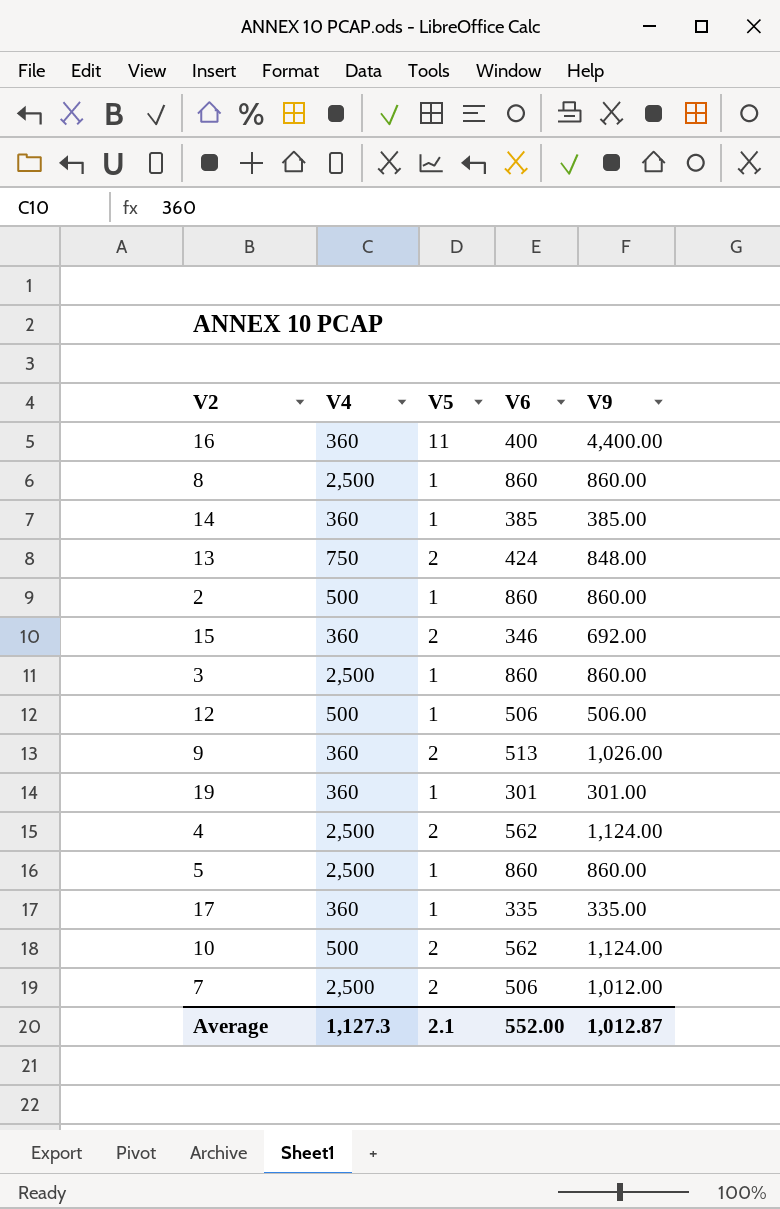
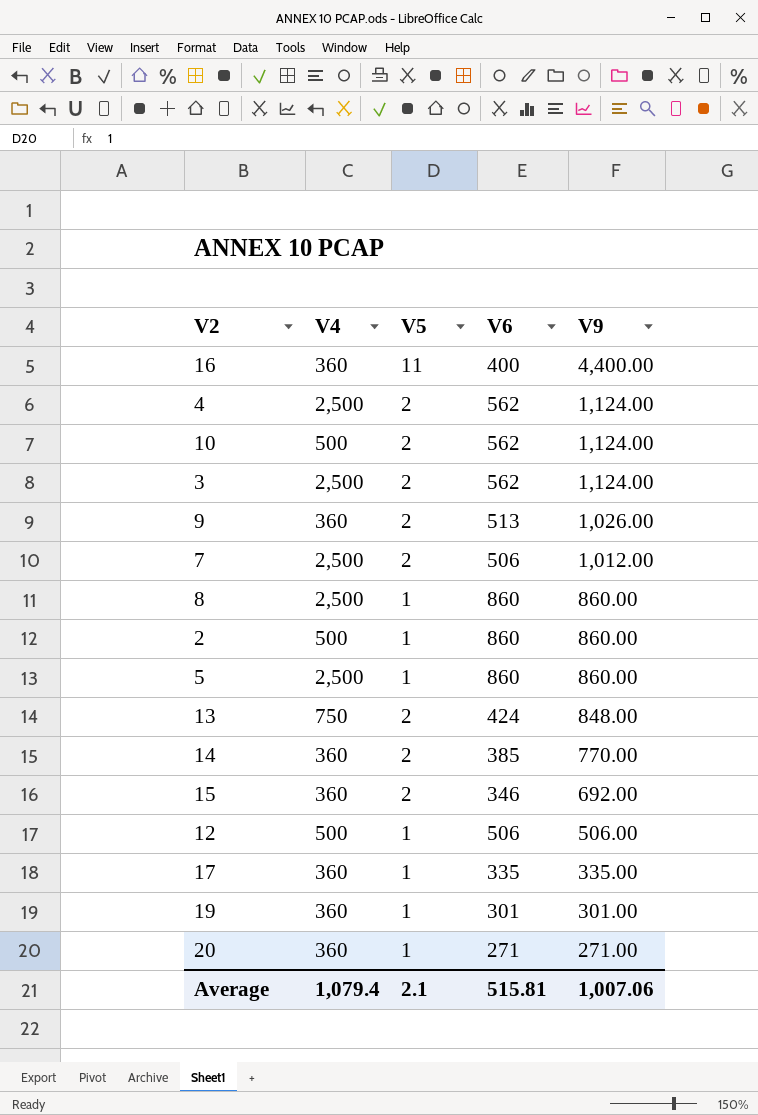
row order: none -> V9 descending
3 | V5: 1 -> 2
3 | V6: 860 -> 562
3 | V9: 860.00 -> 1,124.00
14 | V5: 1 -> 2
14 | V9: 385.00 -> 770.00
row 20: none -> 360 | 1 | 271 | 271.00
Average | V4: 1,127.3 -> 1,079.4
Average | V6: 552.00 -> 515.81
Average | V9: 1,012.87 -> 1,007.06

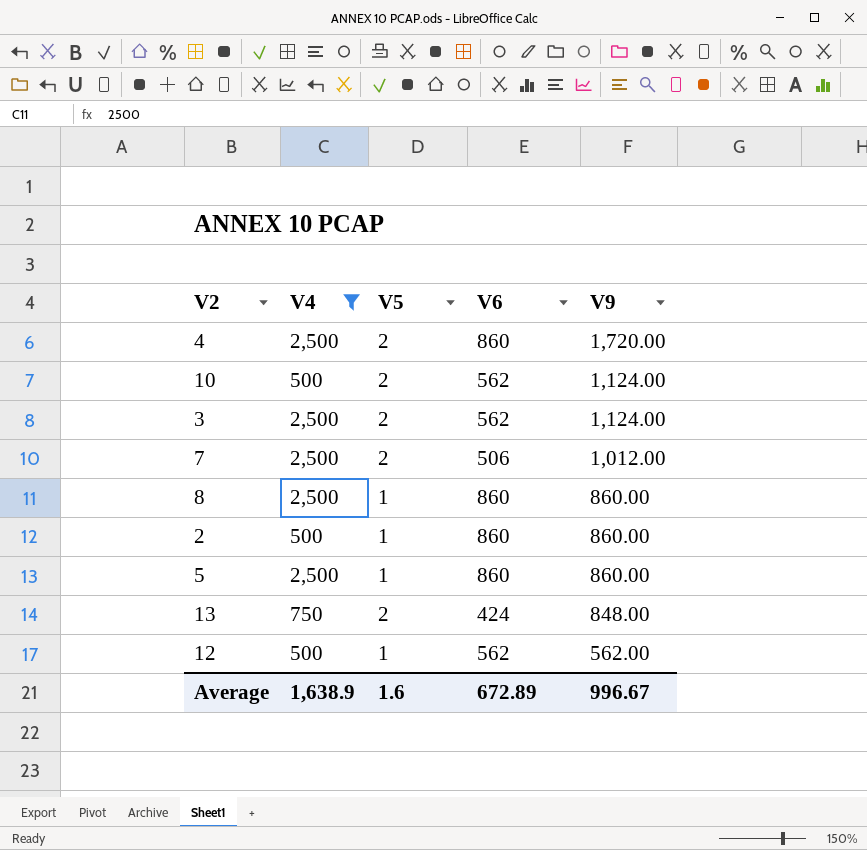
filter: none -> V4 != 360
4 | V6: 562 -> 860
4 | V9: 1,124.00 -> 1,720.00
12 | V6: 506 -> 562
12 | V9: 506.00 -> 562.00
Average | V4: 1,079.4 -> 1,638.9
Average | V5: 2.1 -> 1.6
Average | V6: 515.81 -> 672.89
Average | V9: 1,007.06 -> 996.67

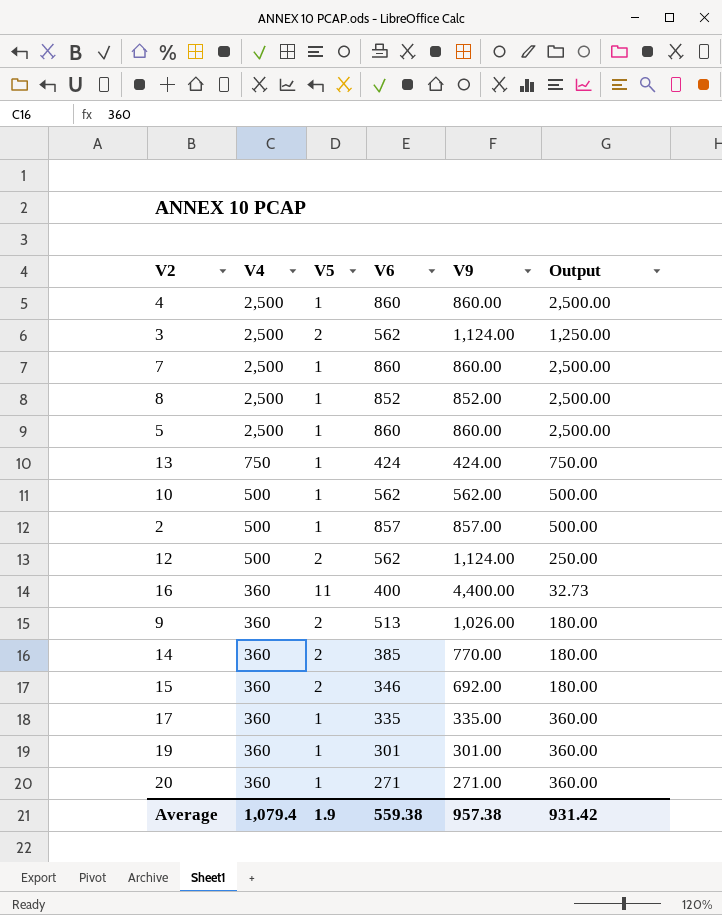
filter: V4 != 360 -> none
row order: V9 descending -> V4 descending
column Output | formula: none -> [V4] / [V5]
4 | V5: 2 -> 1
4 | V9: 1,720.00 -> 860.00
7 | V5: 2 -> 1
7 | V6: 506 -> 860
7 | V9: 1,012.00 -> 860.00
8 | V6: 860 -> 852
8 | V9: 860.00 -> 852.00
13 | V5: 2 -> 1
13 | V9: 848.00 -> 424.00
10 | V5: 2 -> 1
10 | V9: 1,124.00 -> 562.00
2 | V6: 860 -> 857
2 | V9: 860.00 -> 857.00
12 | V5: 1 -> 2
12 | V9: 562.00 -> 1,124.00
Average | V4: 1,638.9 -> 1,079.4
Average | V5: 1.6 -> 1.9
Average | V6: 672.89 -> 559.38
Average | V9: 996.67 -> 957.38

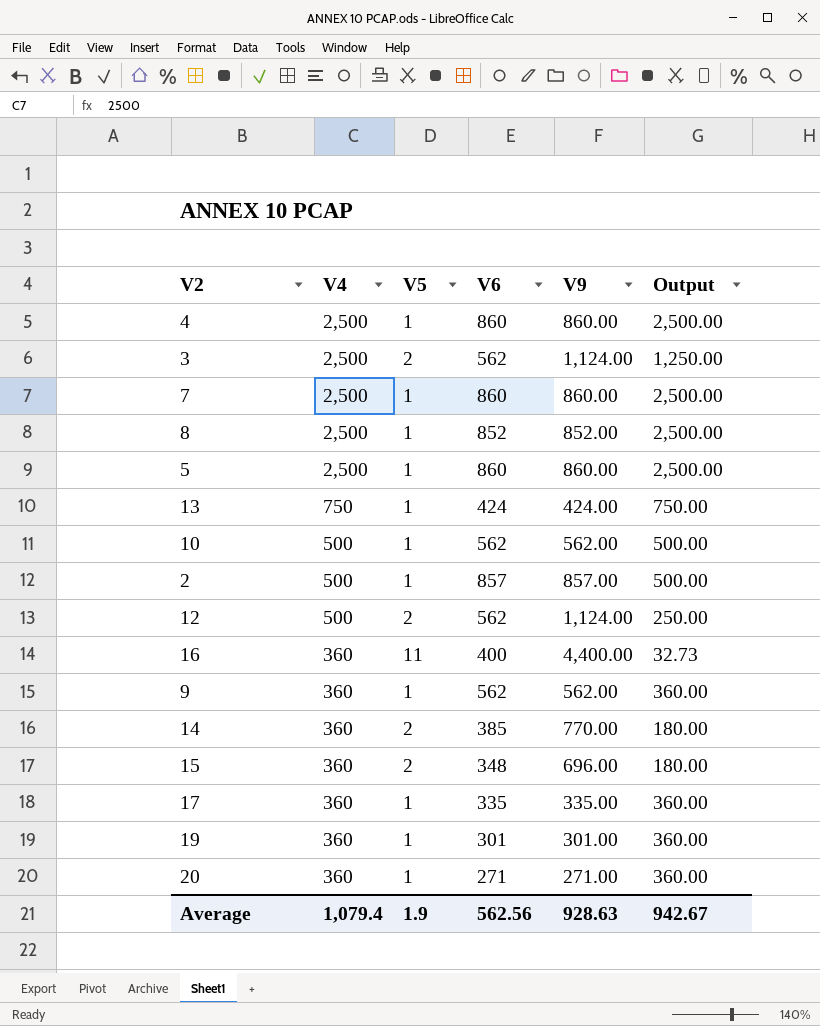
9 | V5: 2 -> 1
9 | V6: 513 -> 562
9 | V9: 1,026.00 -> 562.00
9 | Output: 180.00 -> 360.00
15 | V6: 346 -> 348
15 | V9: 692.00 -> 696.00
Average | V6: 559.38 -> 562.56
Average | V9: 957.38 -> 928.63
Average | Output: 931.42 -> 942.67

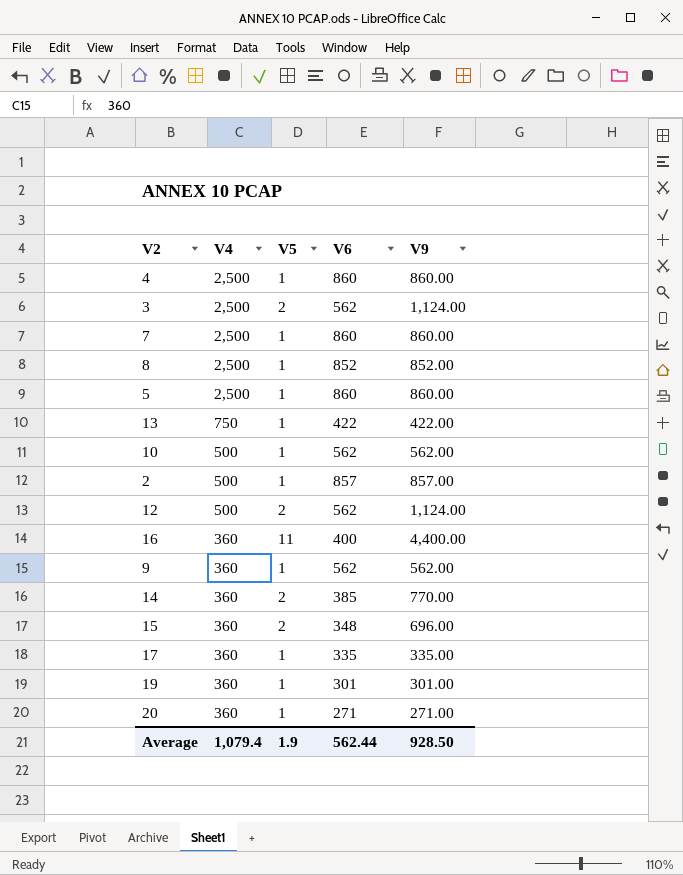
column Output | formula: [V4] / [V5] -> none
13 | V6: 424 -> 422
13 | V9: 424.00 -> 422.00
Average | V6: 562.56 -> 562.44
Average | V9: 928.63 -> 928.50

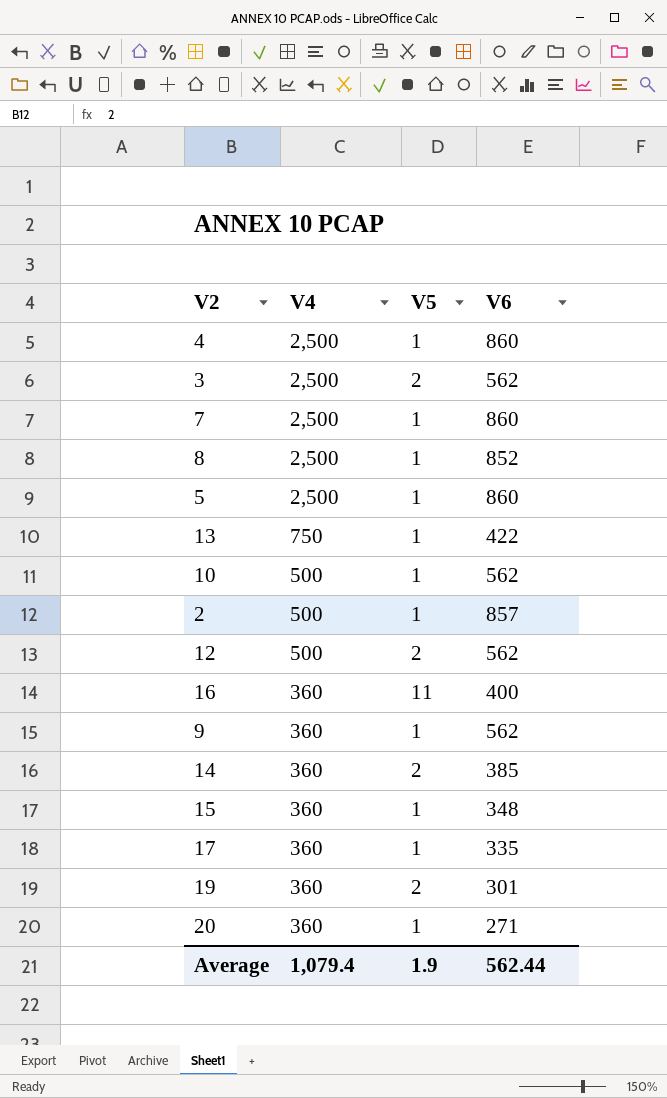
column V9 | formula: [V5] * [V6] -> none
15 | V5: 2 -> 1
19 | V5: 1 -> 2

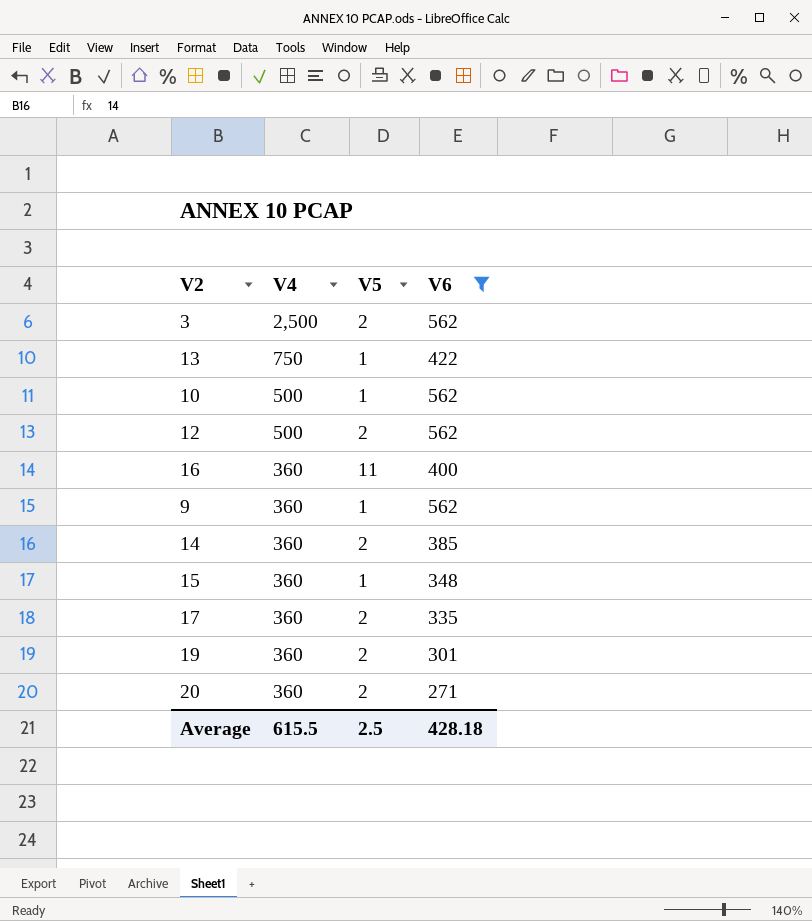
filter: none -> V6 <= 562
17 | V5: 1 -> 2
20 | V5: 1 -> 2
Average | V4: 1,079.4 -> 615.5
Average | V5: 1.9 -> 2.5
Average | V6: 562.44 -> 428.18

